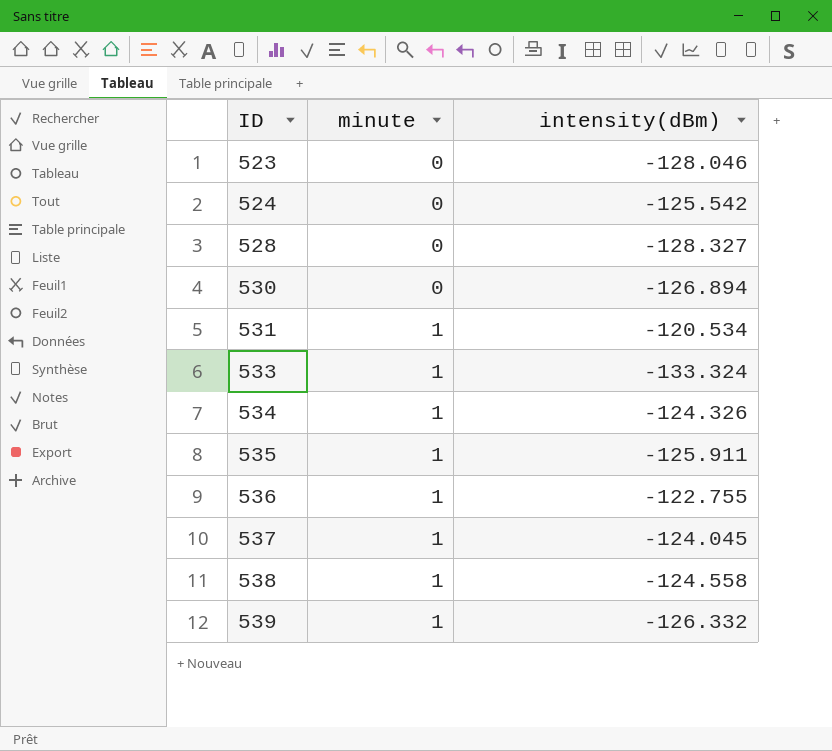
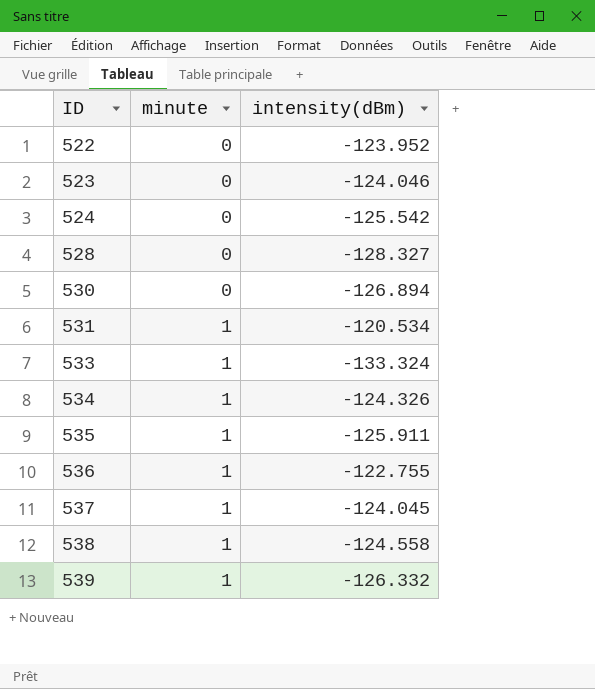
row 522: none -> 0 | -123.952
523 | intensity(dBm): -128.046 -> -124.046

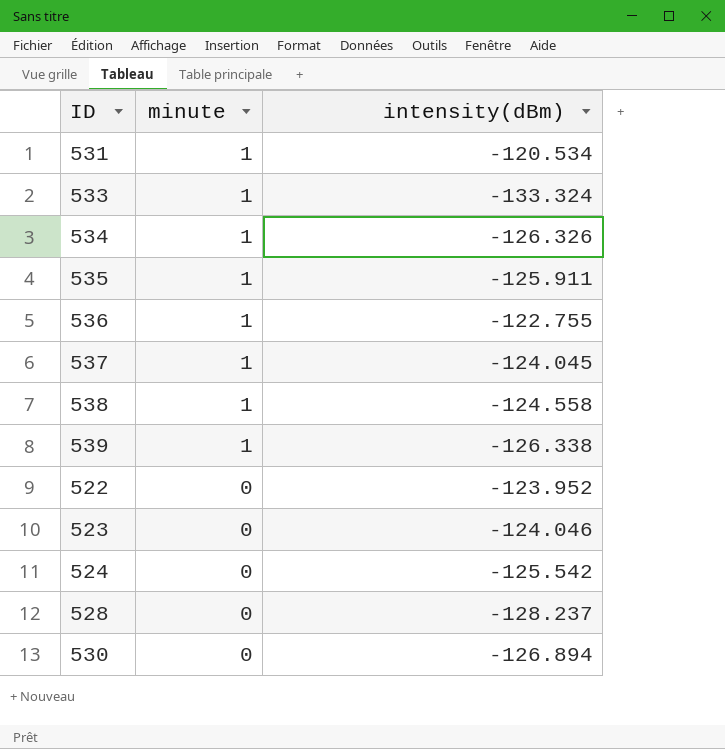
row order: ID ascending -> minute descending
534 | intensity(dBm): -124.326 -> -126.326
539 | intensity(dBm): -126.332 -> -126.338
528 | intensity(dBm): -128.327 -> -128.237

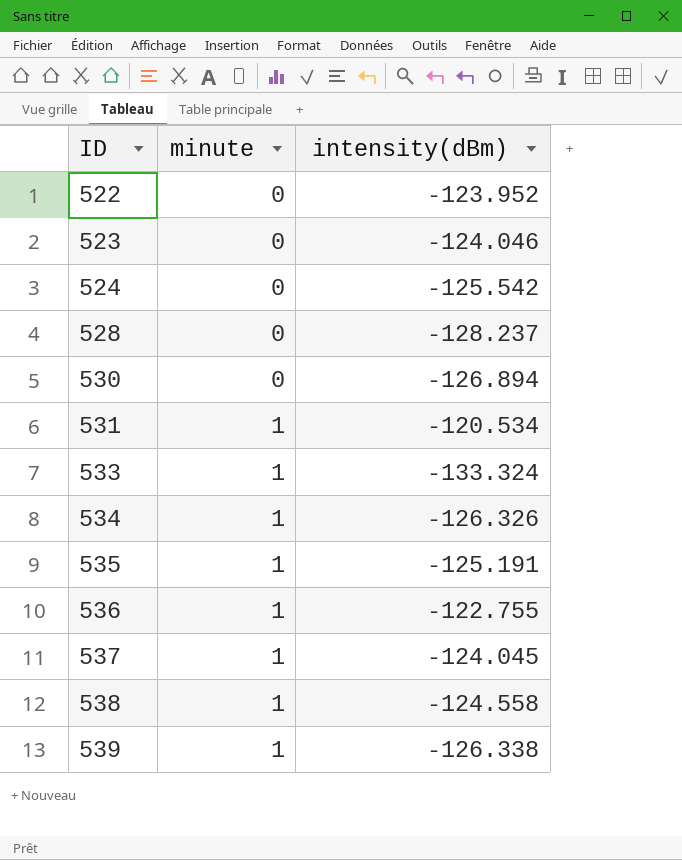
row order: minute descending -> ID ascending
535 | intensity(dBm): -125.911 -> -125.191

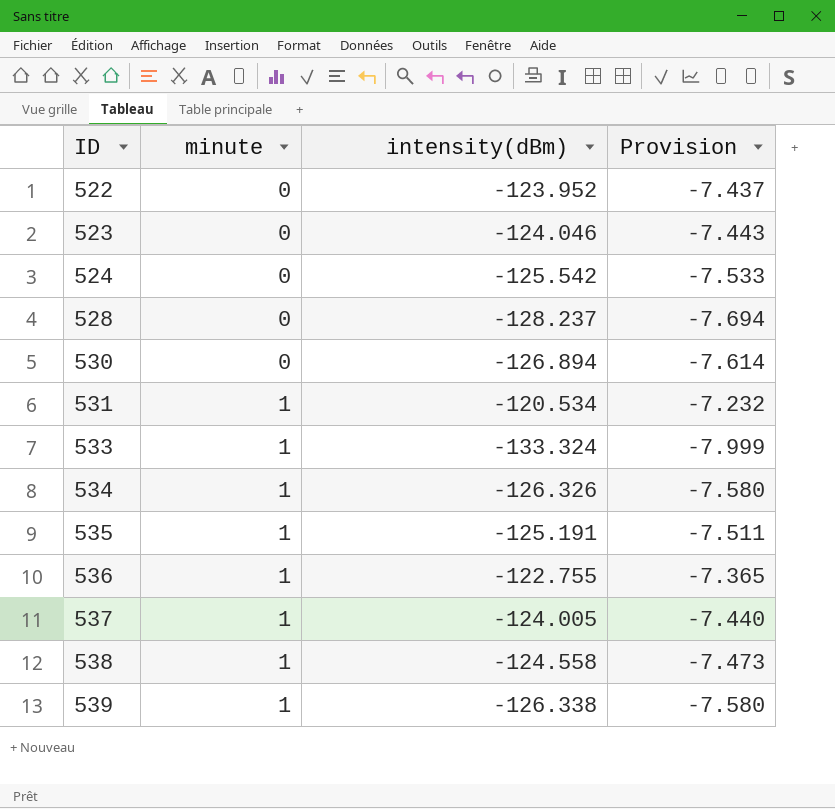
column Provision | formula: none -> [intensity(dBm)] * 0.06
537 | intensity(dBm): -124.045 -> -124.005

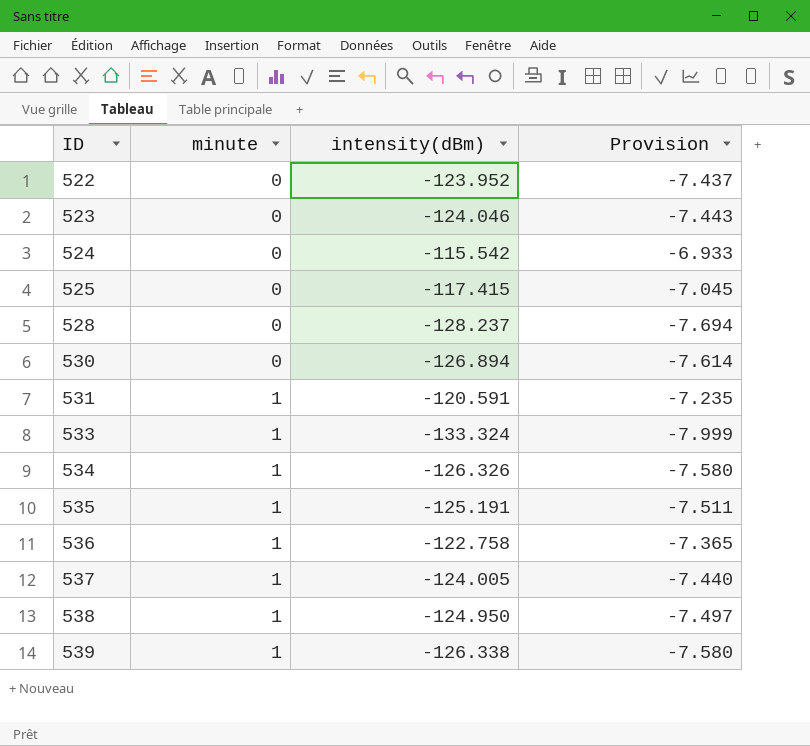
524 | intensity(dBm): -125.542 -> -115.542
524 | Provision: -7.533 -> -6.933
row 525: none -> 0 | -117.415 | -7.045
531 | intensity(dBm): -120.534 -> -120.591
531 | Provision: -7.232 -> -7.235
536 | intensity(dBm): -122.755 -> -122.758
538 | intensity(dBm): -124.558 -> -124.950
538 | Provision: -7.473 -> -7.497

